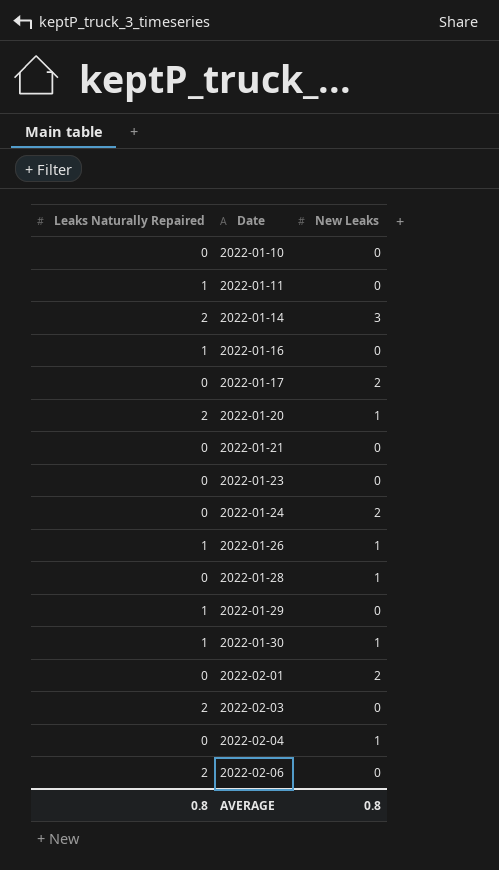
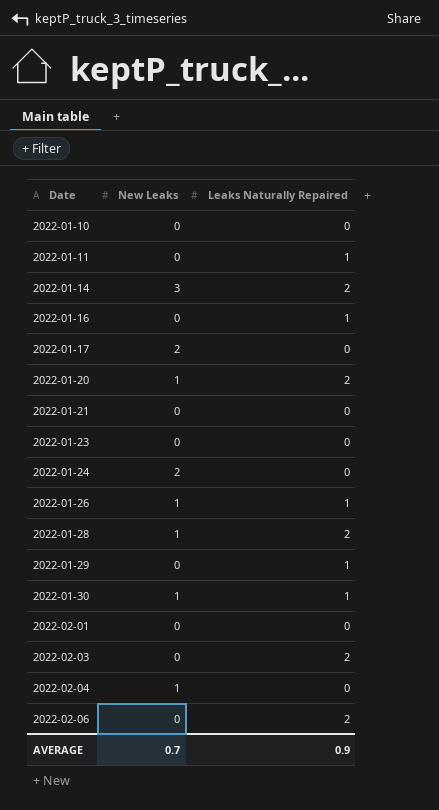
column Leaks Naturally Repaired | position: 1 -> 3
2022-01-28 | Leaks Naturally Repaired: 0 -> 2
2022-02-01 | New Leaks: 2 -> 0
AVERAGE | New Leaks: 0.8 -> 0.7
AVERAGE | Leaks Naturally Repaired: 0.8 -> 0.9

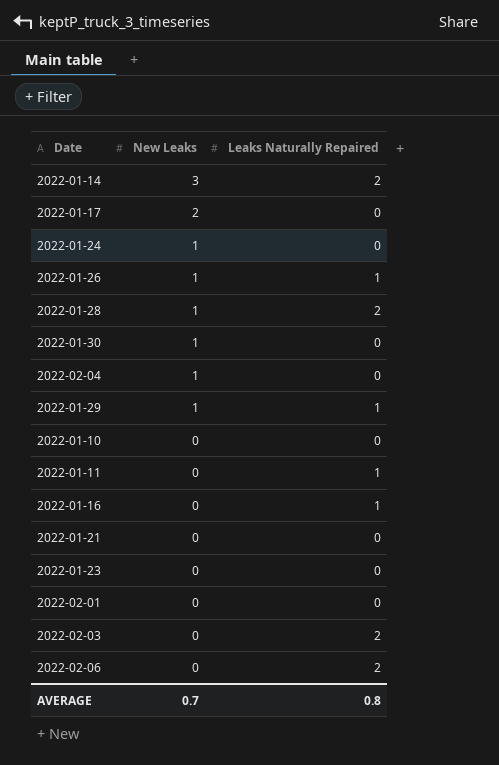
row order: Date ascending -> New Leaks descending
row 2022-01-20: 1 | 2 -> none
2022-01-24 | New Leaks: 2 -> 1
2022-01-30 | Leaks Naturally Repaired: 1 -> 0
2022-01-29 | New Leaks: 0 -> 1
AVERAGE | Leaks Naturally Repaired: 0.9 -> 0.8

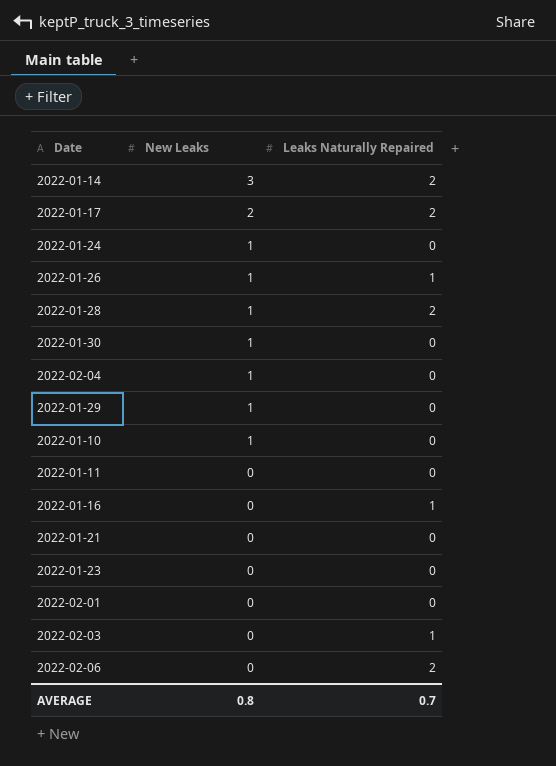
2022-01-17 | Leaks Naturally Repaired: 0 -> 2
2022-01-29 | Leaks Naturally Repaired: 1 -> 0
2022-01-10 | New Leaks: 0 -> 1
2022-01-11 | Leaks Naturally Repaired: 1 -> 0
2022-02-03 | Leaks Naturally Repaired: 2 -> 1
AVERAGE | New Leaks: 0.7 -> 0.8
AVERAGE | Leaks Naturally Repaired: 0.8 -> 0.7

